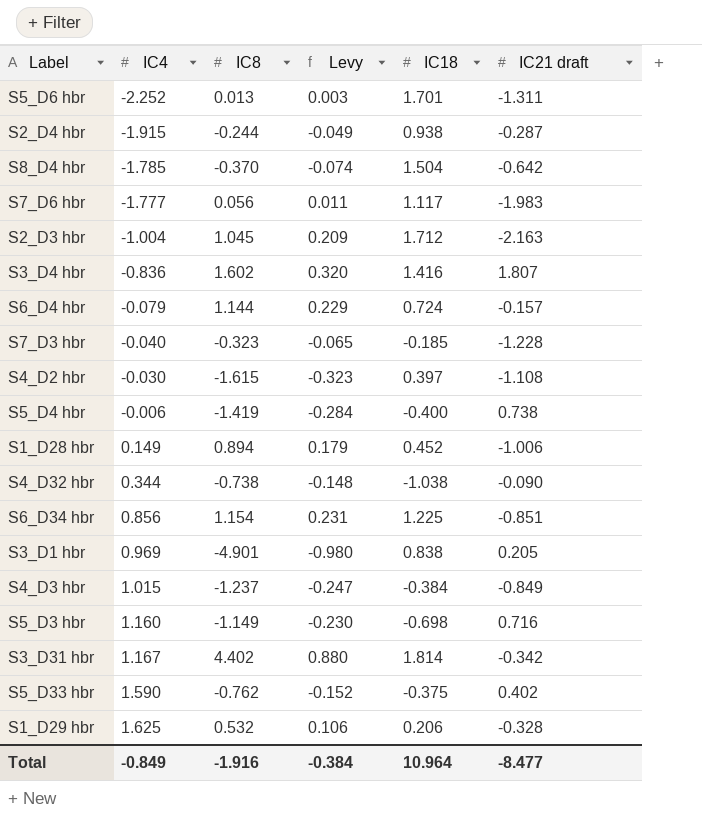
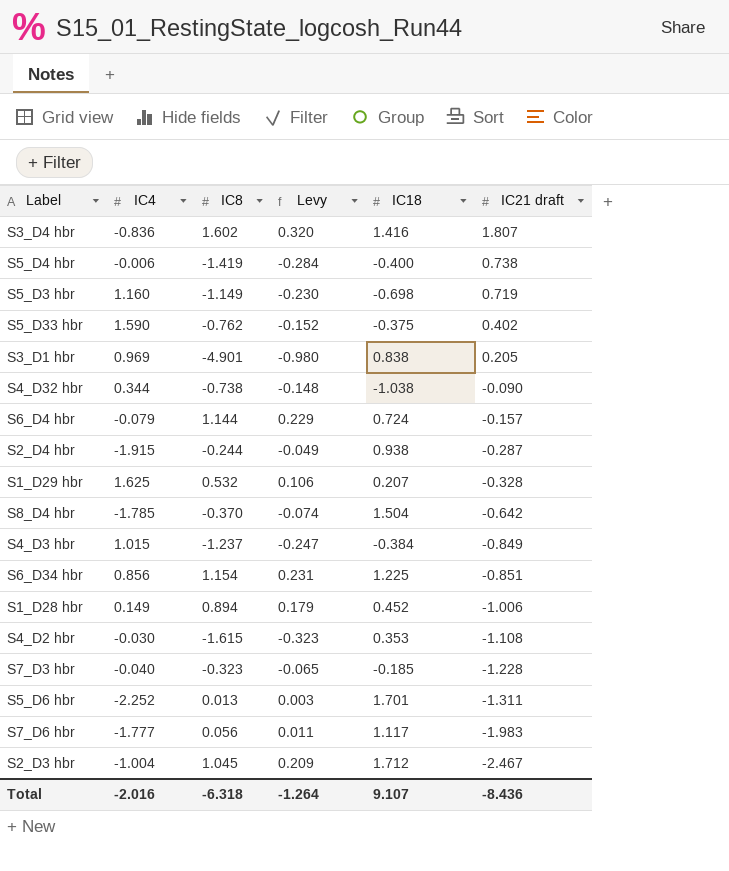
row order: IC4 ascending -> IC21 draft descending
row S3_D31 hbr: 1.167 | 4.402 | 0.880 | 1.814 | -0.342 -> none
S5_D3 hbr | IC21 draft: 0.716 -> 0.719
S1_D29 hbr | IC18: 0.206 -> 0.207
S4_D2 hbr | IC18: 0.397 -> 0.353
S2_D3 hbr | IC21 draft: -2.163 -> -2.467
Total | IC4: -0.849 -> -2.016
Total | IC8: -1.916 -> -6.318
Total | Levy: -0.384 -> -1.264
Total | IC18: 10.964 -> 9.107
Total | IC21 draft: -8.477 -> -8.436

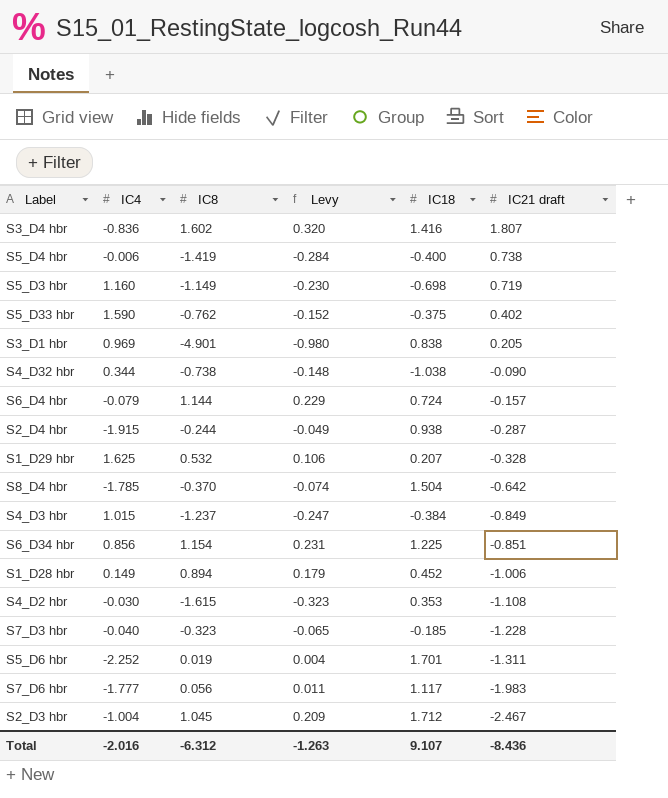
S5_D6 hbr | IC8: 0.013 -> 0.019
S5_D6 hbr | Levy: 0.003 -> 0.004
Total | IC8: -6.318 -> -6.312
Total | Levy: -1.264 -> -1.263

